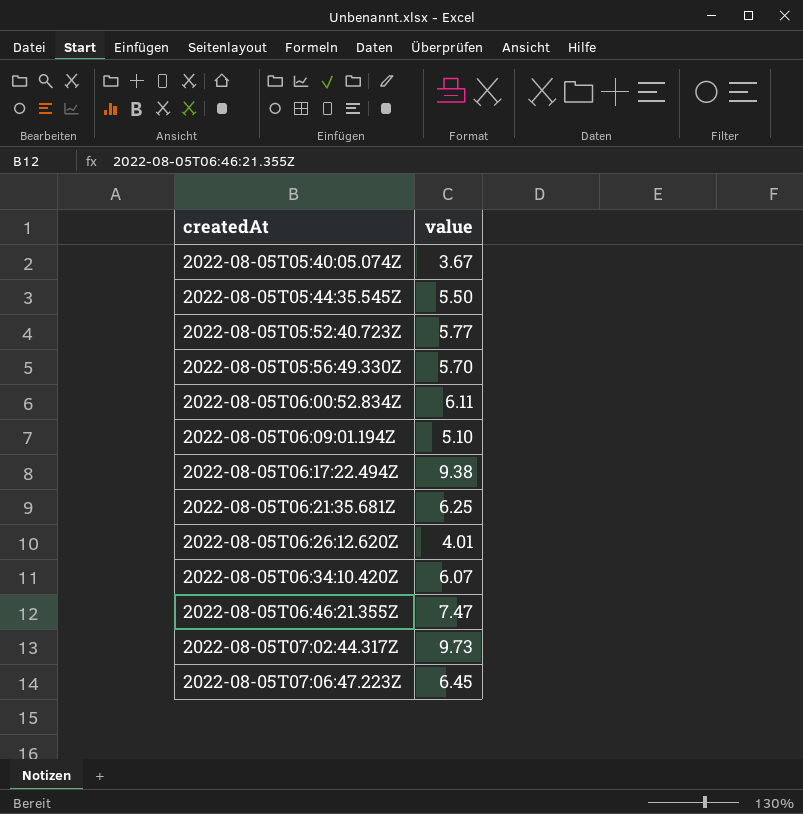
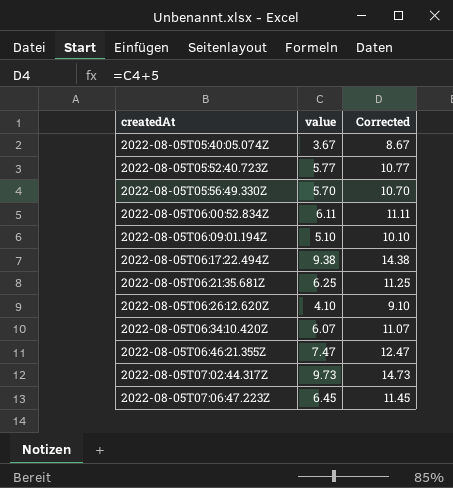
column Corrected | formula: none -> [value] + 5
row 2022-08-05T05:44:35.545Z: 5.50 -> none
2022-08-05T06:26:12.620Z | value: 4.01 -> 4.10

